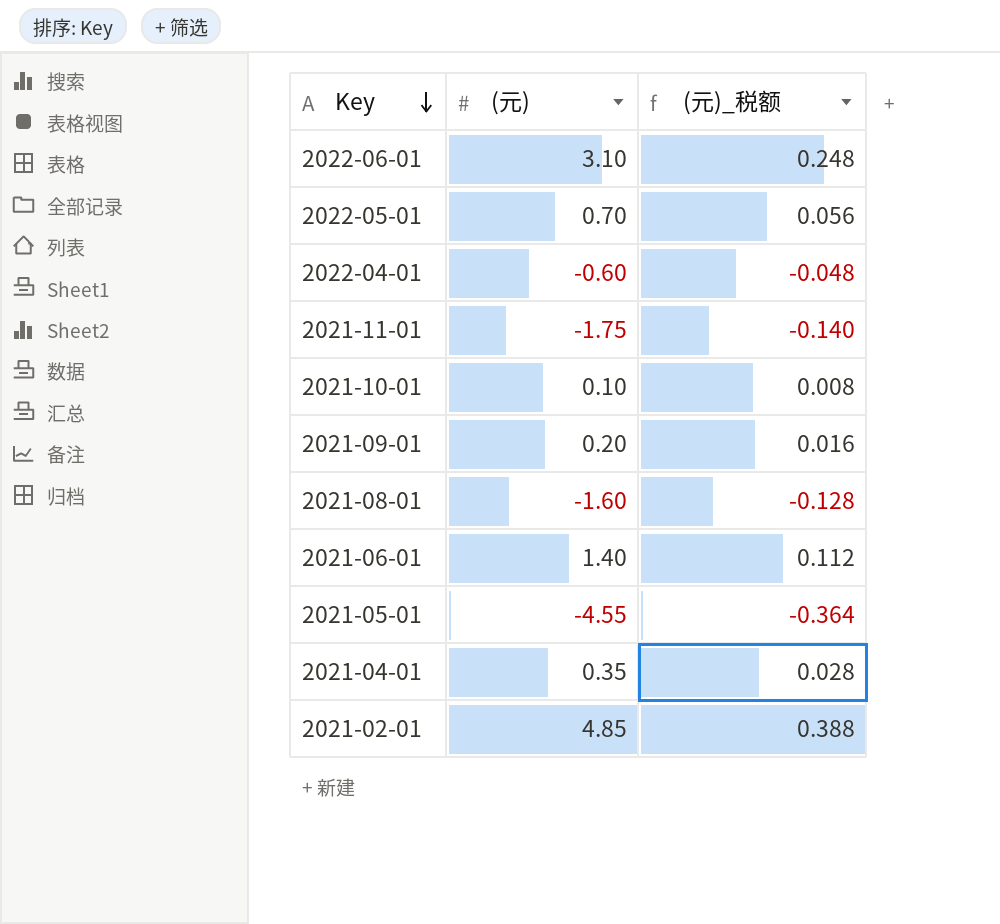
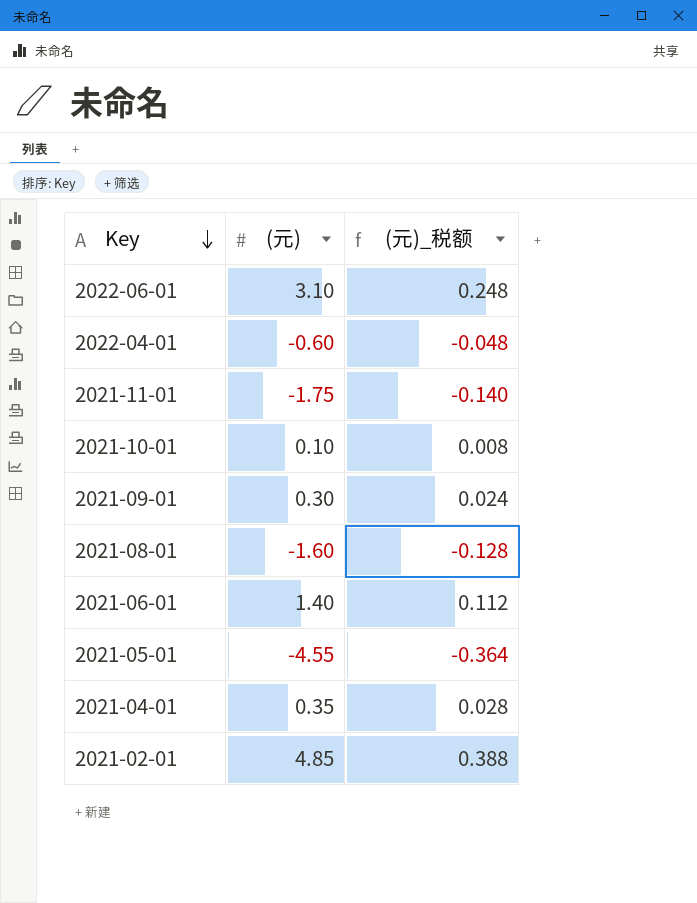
row 2022-05-01: 0.70 | 0.056 -> none
2021-09-01 | (元): 0.20 -> 0.30
2021-09-01 | (元)_税额: 0.016 -> 0.024

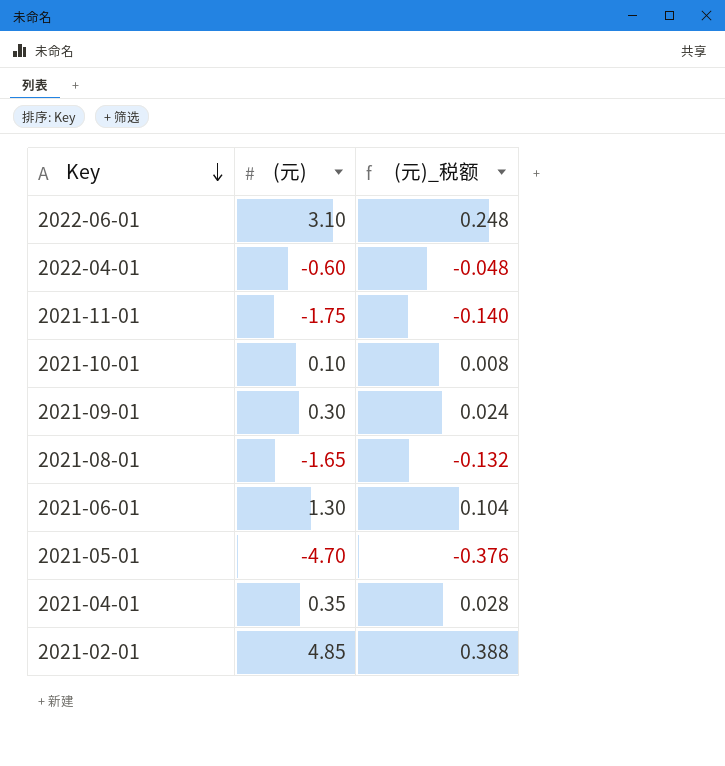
2021-08-01 | (元): -1.60 -> -1.65
2021-08-01 | (元)_税额: -0.128 -> -0.132
2021-06-01 | (元): 1.40 -> 1.30
2021-06-01 | (元)_税额: 0.112 -> 0.104
2021-05-01 | (元): -4.55 -> -4.70
2021-05-01 | (元)_税额: -0.364 -> -0.376

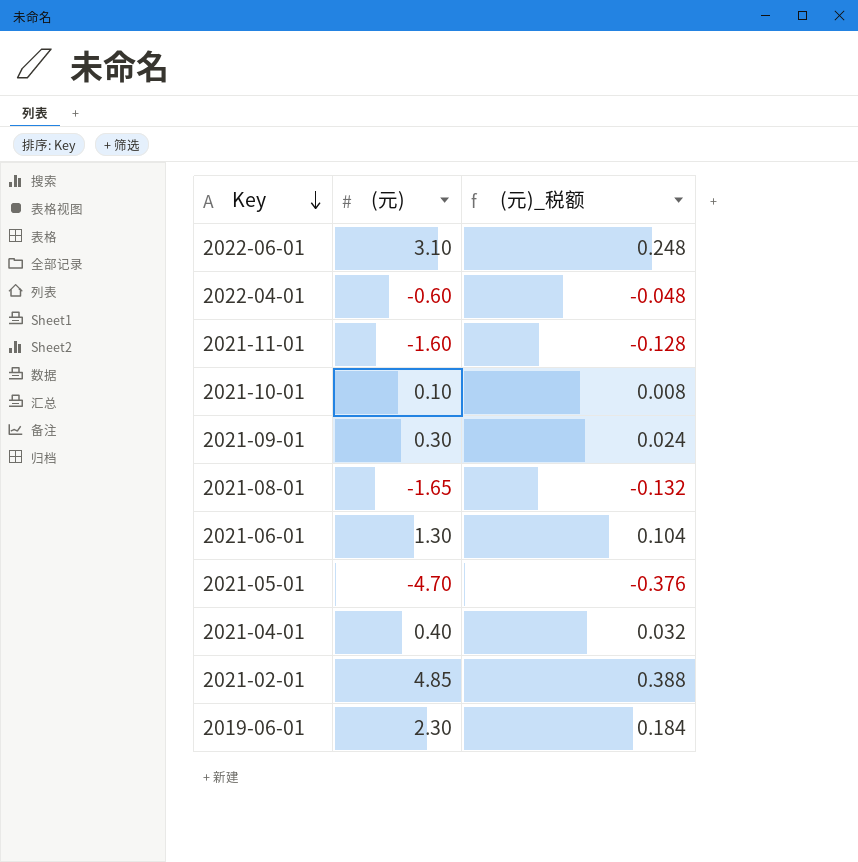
2021-11-01 | (元): -1.75 -> -1.60
2021-11-01 | (元)_税额: -0.140 -> -0.128
2021-04-01 | (元): 0.35 -> 0.40
2021-04-01 | (元)_税额: 0.028 -> 0.032
row 2019-06-01: none -> 2.30 | 0.184

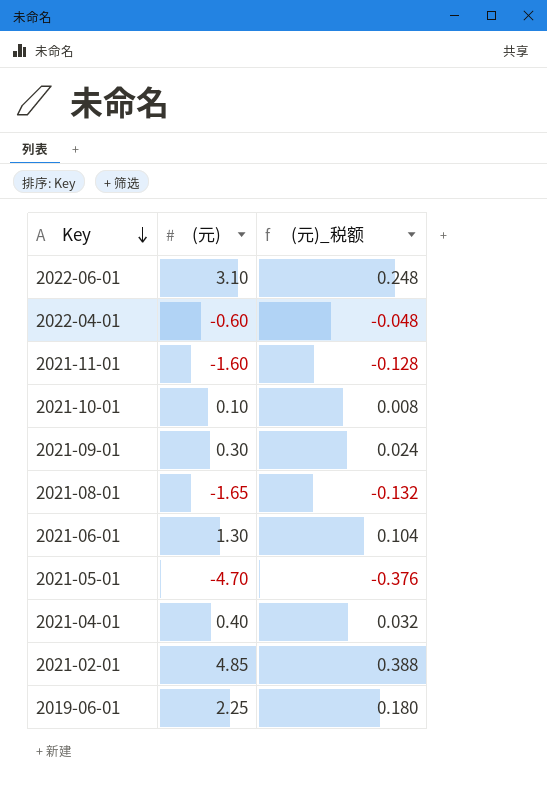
2019-06-01 | (元): 2.30 -> 2.25
2019-06-01 | (元)_税额: 0.184 -> 0.180

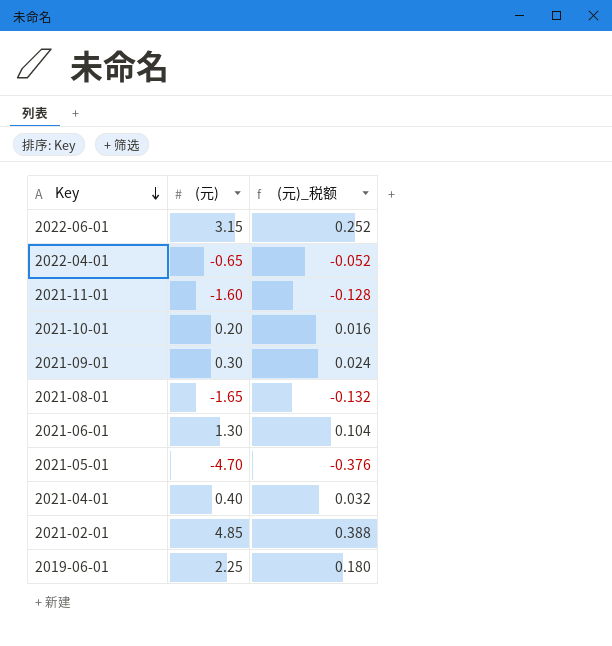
2022-06-01 | (元): 3.10 -> 3.15
2022-06-01 | (元)_税额: 0.248 -> 0.252
2022-04-01 | (元): -0.60 -> -0.65
2022-04-01 | (元)_税额: -0.048 -> -0.052
2021-10-01 | (元): 0.10 -> 0.20
2021-10-01 | (元)_税额: 0.008 -> 0.016

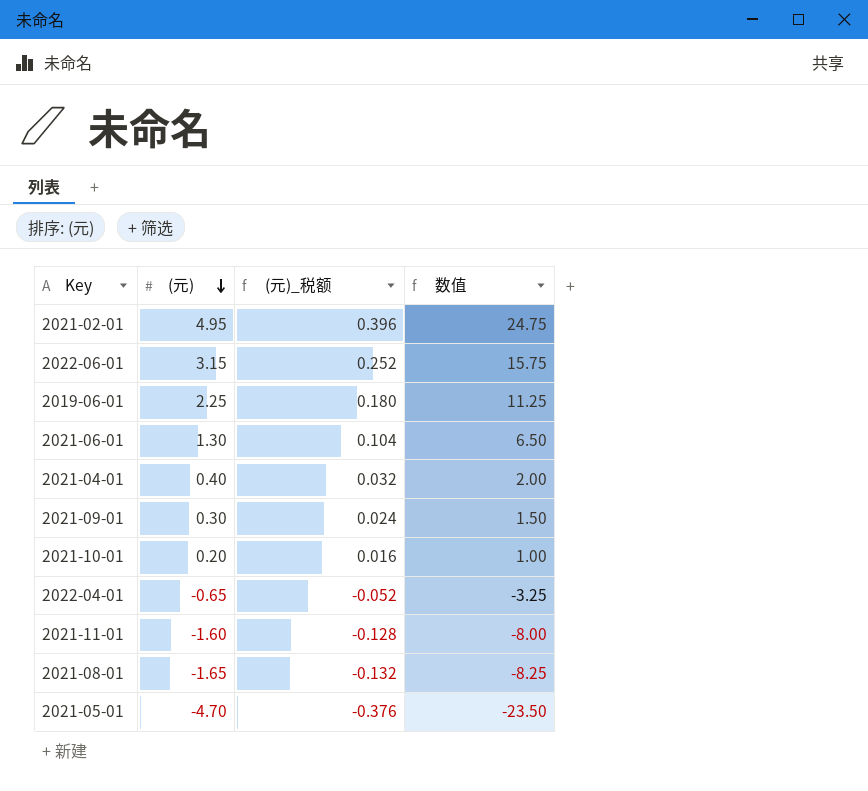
row order: Key descending -> (元) descending
column 数值 | formula: none -> [(元)] * 5
2021-02-01 | (元): 4.85 -> 4.95
2021-02-01 | (元)_税额: 0.388 -> 0.396

